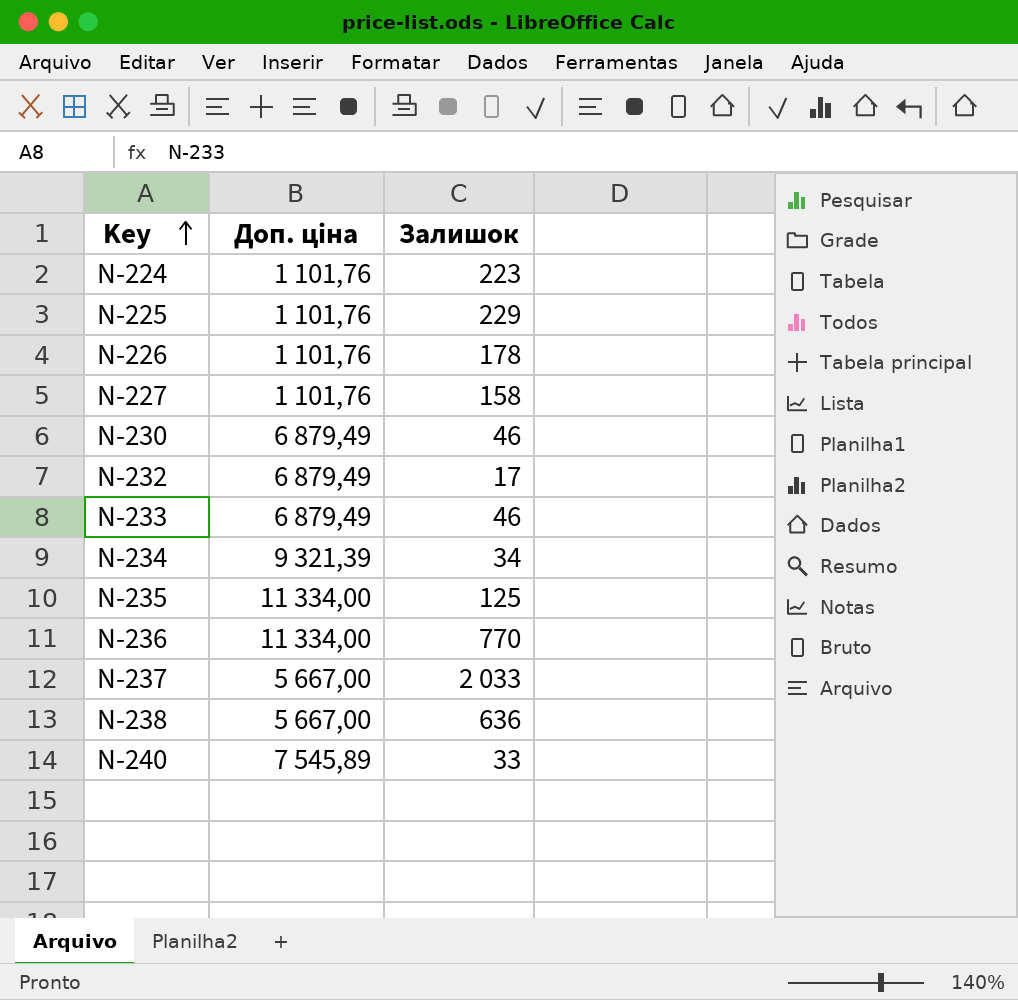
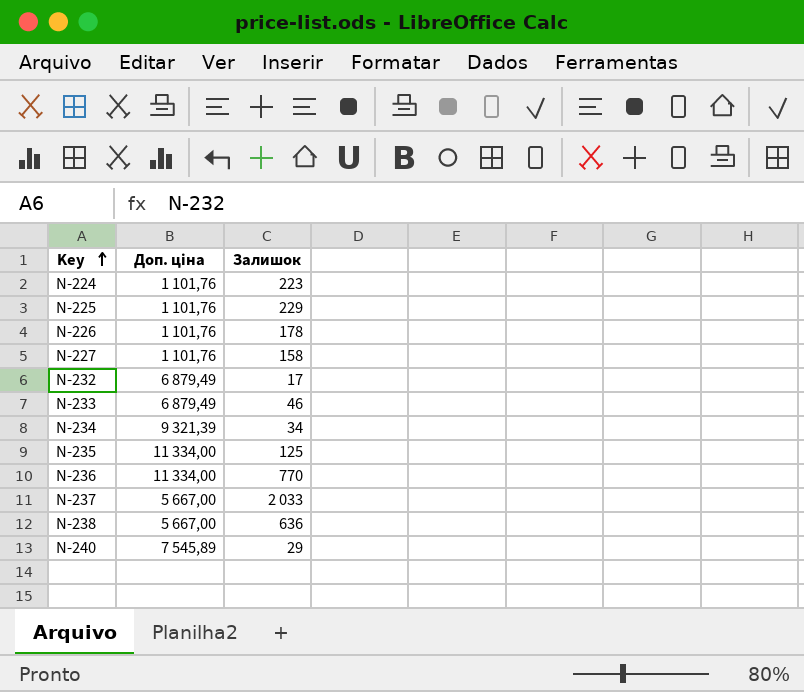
row N-230: 6 879,49 | 46 -> none
N-240 | Залишок: 33 -> 29

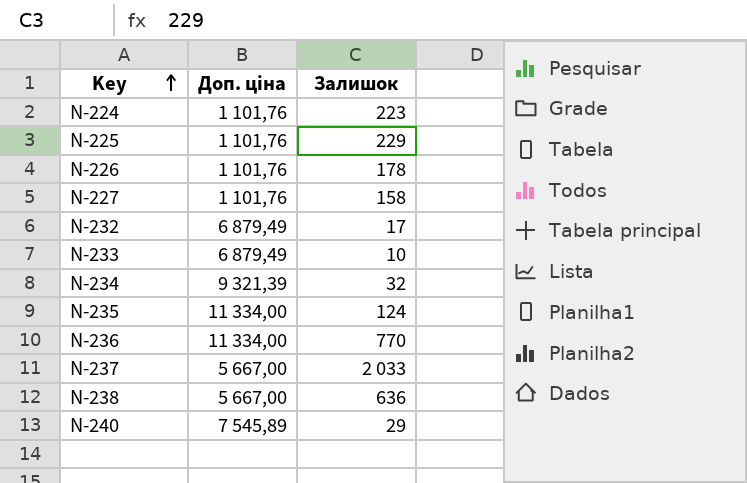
N-233 | Залишок: 46 -> 10
N-234 | Залишок: 34 -> 32
N-235 | Залишок: 125 -> 124

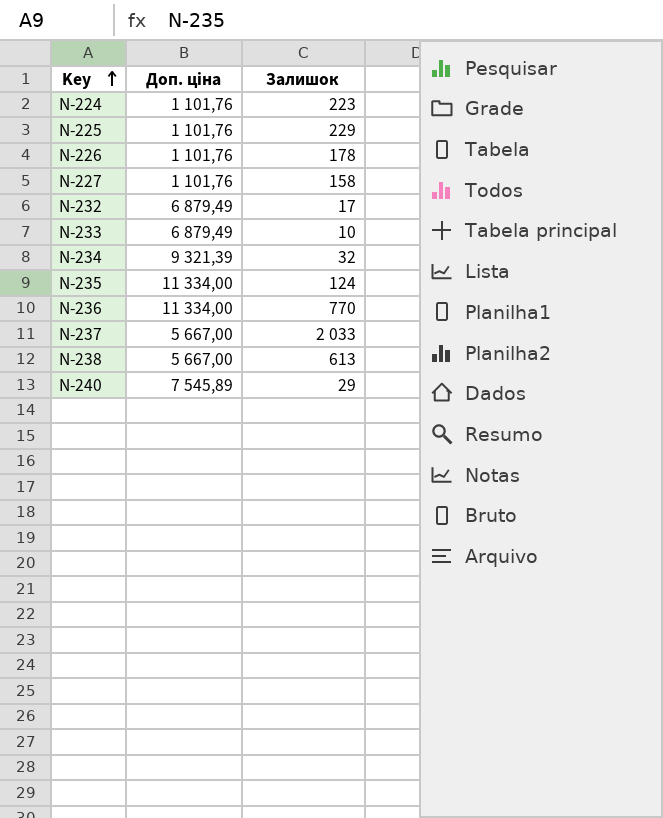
N-238 | Залишок: 636 -> 613

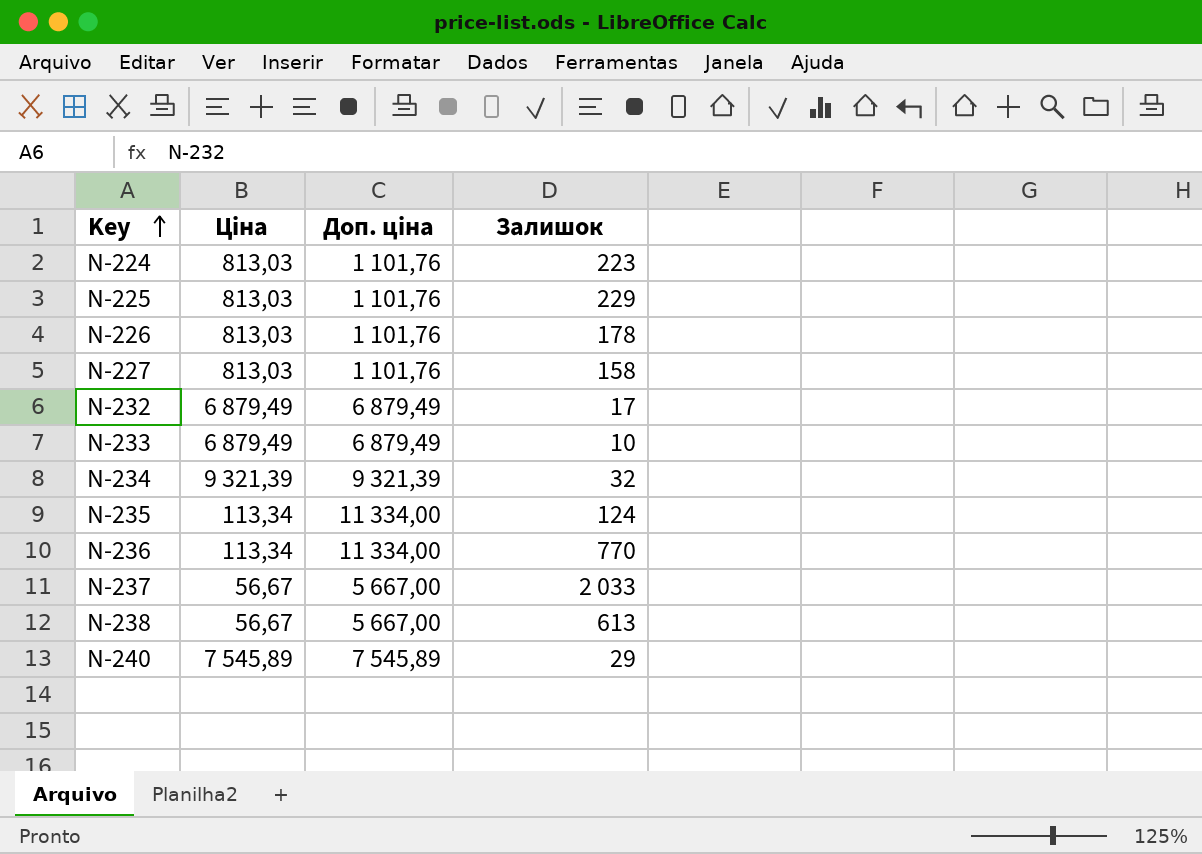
column Ціна | position: none -> 2

